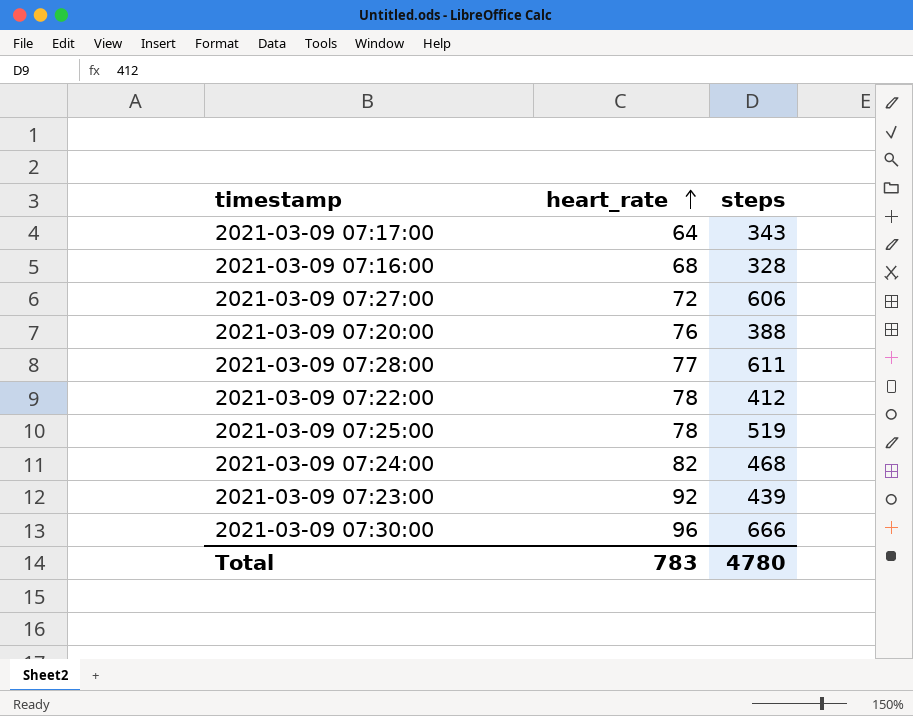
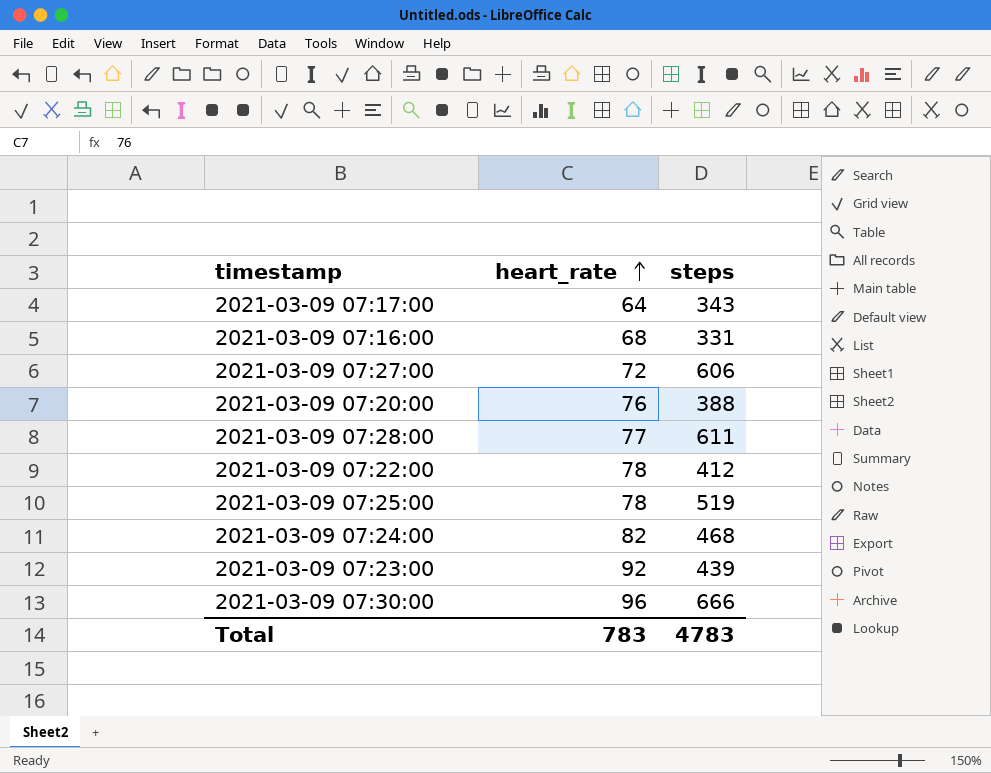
2021-03-09 07:16:00 | steps: 328 -> 331
Total | steps: 4780 -> 4783

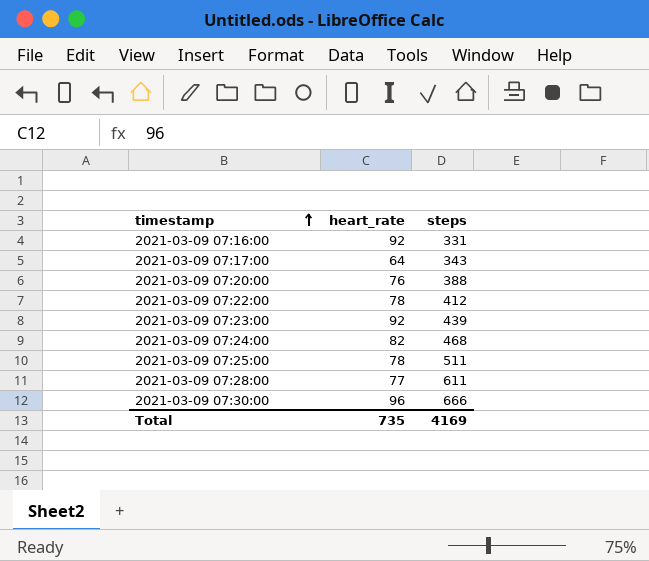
row order: heart_rate ascending -> timestamp ascending
row 2021-03-09 07:27:00: 72 | 606 -> none
2021-03-09 07:16:00 | heart_rate: 68 -> 92
2021-03-09 07:25:00 | steps: 519 -> 511
Total | heart_rate: 783 -> 735
Total | steps: 4783 -> 4169

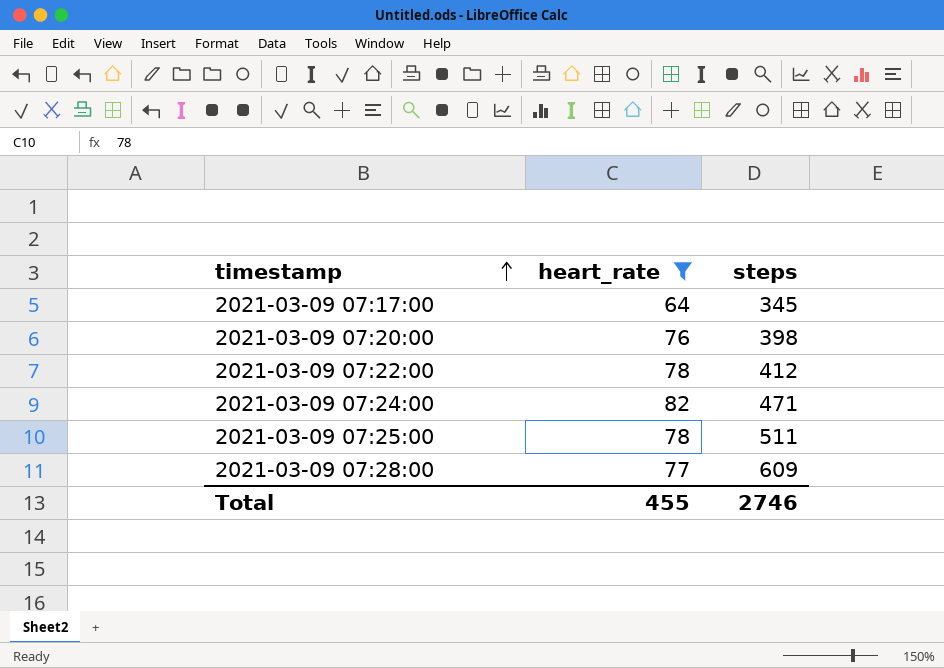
filter: none -> heart_rate <= 82
2021-03-09 07:17:00 | steps: 343 -> 345
2021-03-09 07:20:00 | steps: 388 -> 398
2021-03-09 07:24:00 | steps: 468 -> 471
2021-03-09 07:28:00 | steps: 611 -> 609
Total | heart_rate: 735 -> 455
Total | steps: 4169 -> 2746

